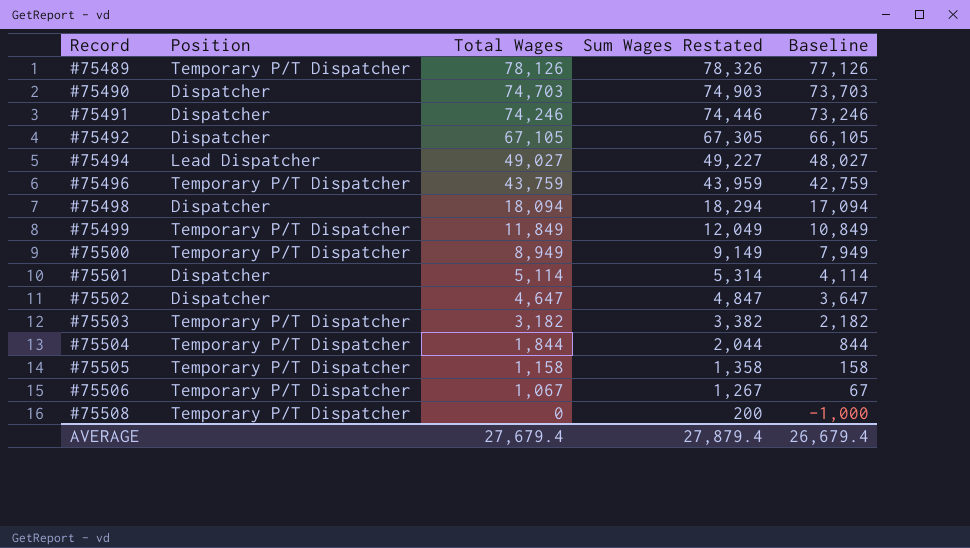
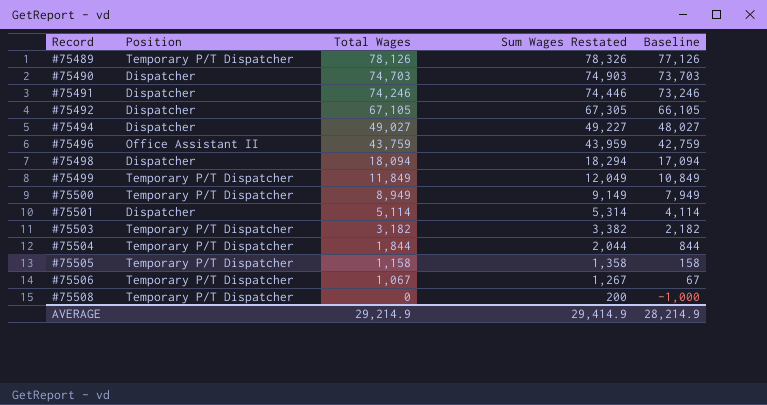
row #75502: Dispatcher | 4,647 | 4,847 | 3,647 -> none
#75494 | Position: Lead Dispatcher -> Dispatcher
#75496 | Position: Temporary P/T Dispatcher -> Office Assistant II
AVERAGE | Total Wages: 27,679.4 -> 29,214.9
AVERAGE | Sum Wages Restated: 27,879.4 -> 29,414.9
AVERAGE | Baseline: 26,679.4 -> 28,214.9

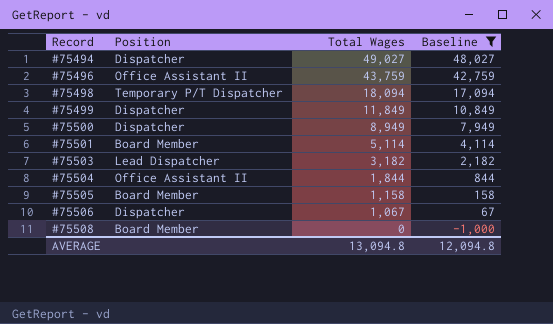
filter: none -> Baseline <= 48,027
column Sum Wages Restated | formula: [Total Wages] + 200 -> none
#75498 | Position: Dispatcher -> Temporary P/T Dispatcher
#75499 | Position: Temporary P/T Dispatcher -> Dispatcher
#75500 | Position: Temporary P/T Dispatcher -> Dispatcher
#75501 | Position: Dispatcher -> Board Member
#75503 | Position: Temporary P/T Dispatcher -> Lead Dispatcher
#75504 | Position: Temporary P/T Dispatcher -> Office Assistant II
#75505 | Position: Temporary P/T Dispatcher -> Board Member
#75506 | Position: Temporary P/T Dispatcher -> Dispatcher
#75508 | Position: Temporary P/T Dispatcher -> Board Member
AVERAGE | Total Wages: 29,214.9 -> 13,094.8
AVERAGE | Baseline: 28,214.9 -> 12,094.8

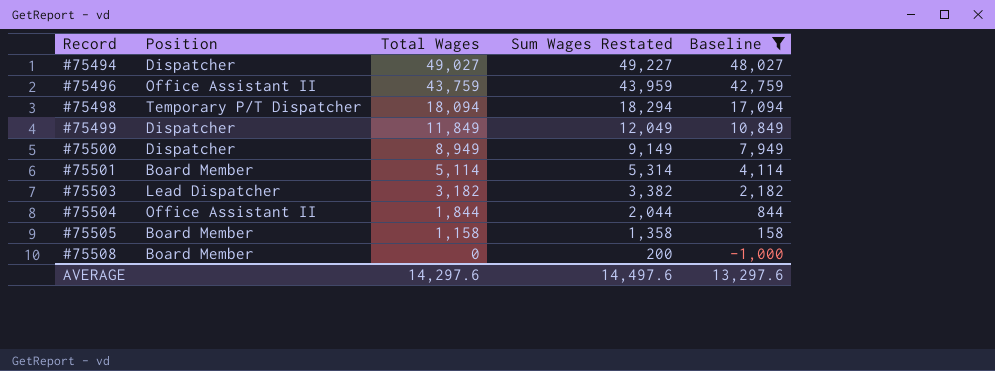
column Sum Wages Restated | formula: none -> [Total Wages] + 200
row #75506: Dispatcher | 1,067 | 67 -> none
AVERAGE | Total Wages: 13,094.8 -> 14,297.6
AVERAGE | Baseline: 12,094.8 -> 13,297.6

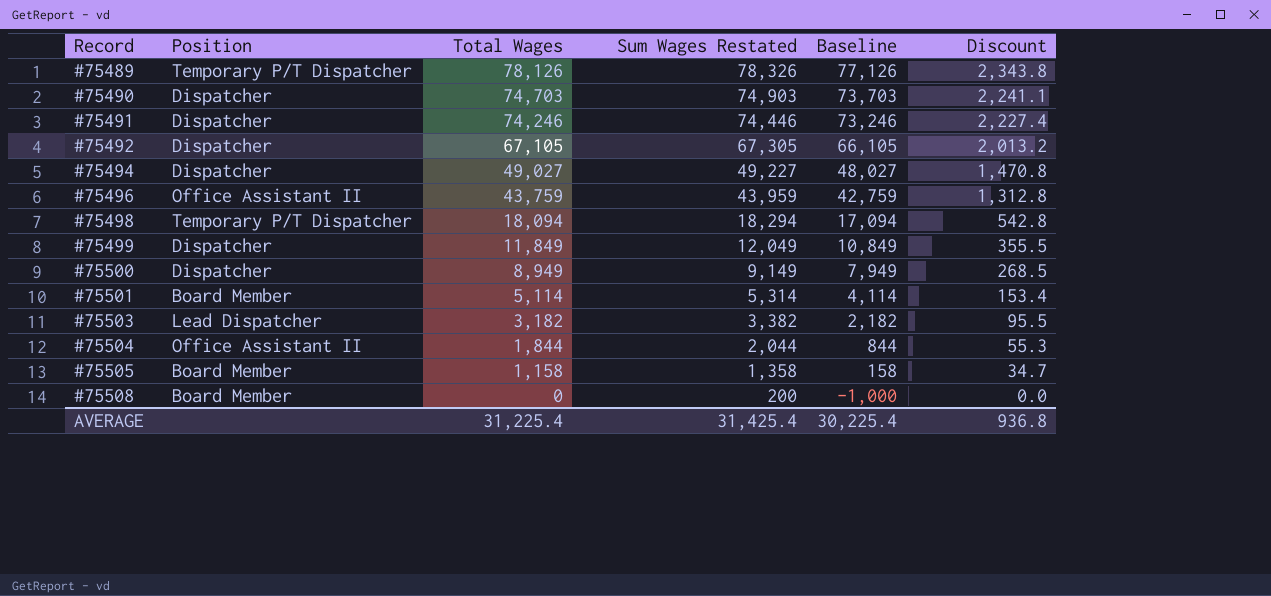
filter: Baseline <= 48,027 -> none
column Discount | formula: none -> [Total Wages] * 0.03
AVERAGE | Total Wages: 14,297.6 -> 31,225.4
AVERAGE | Sum Wages Restated: 14,497.6 -> 31,425.4
AVERAGE | Baseline: 13,297.6 -> 30,225.4

